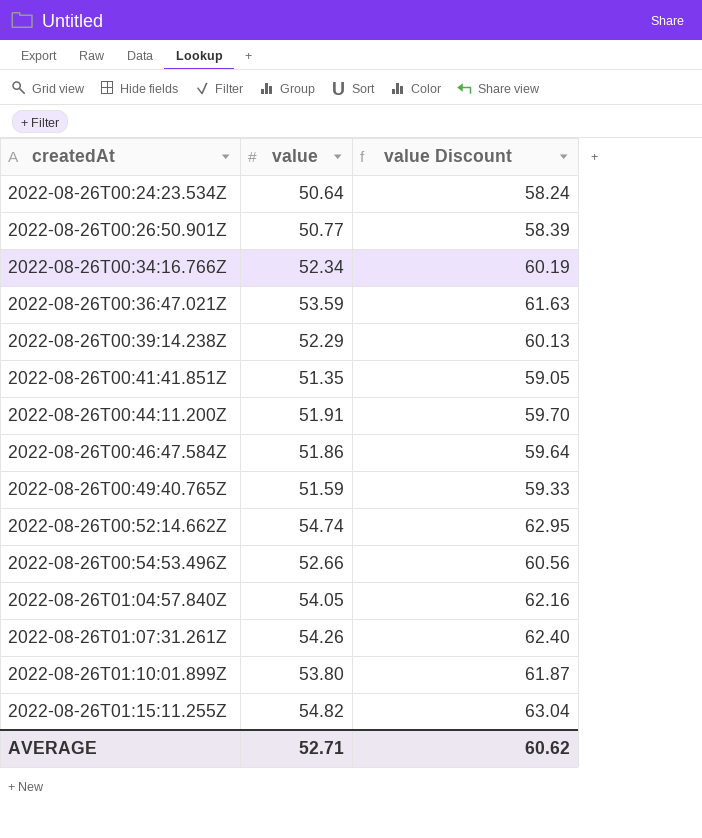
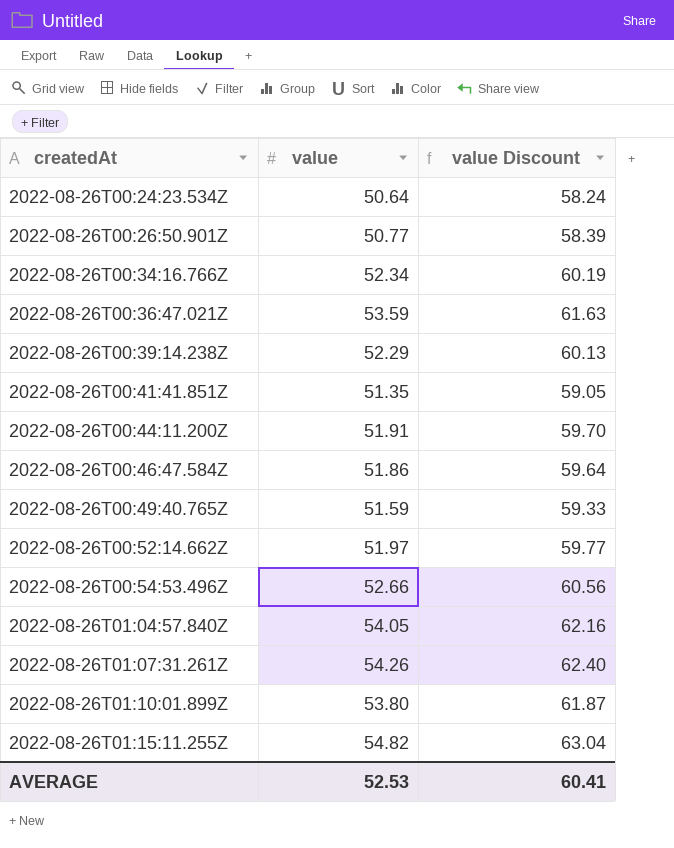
2022-08-26T00:52:14.662Z | value: 54.74 -> 51.97
2022-08-26T00:52:14.662Z | value Discount: 62.95 -> 59.77
AVERAGE | value: 52.71 -> 52.53
AVERAGE | value Discount: 60.62 -> 60.41

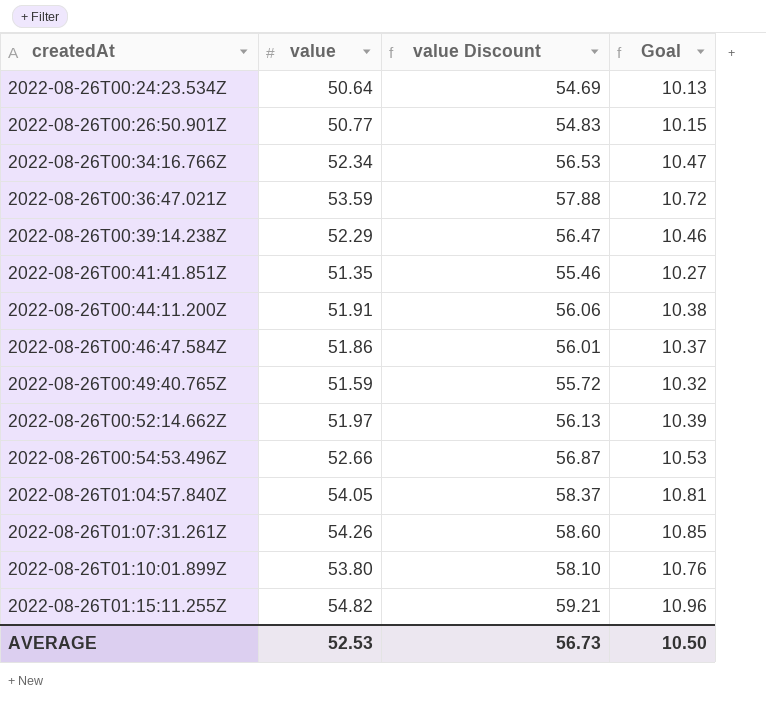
column value Discount | formula: [value] * 1.15 -> [value] * 1.08
column Goal | formula: none -> [value] * 0.2
AVERAGE | value Discount: 60.41 -> 56.73

